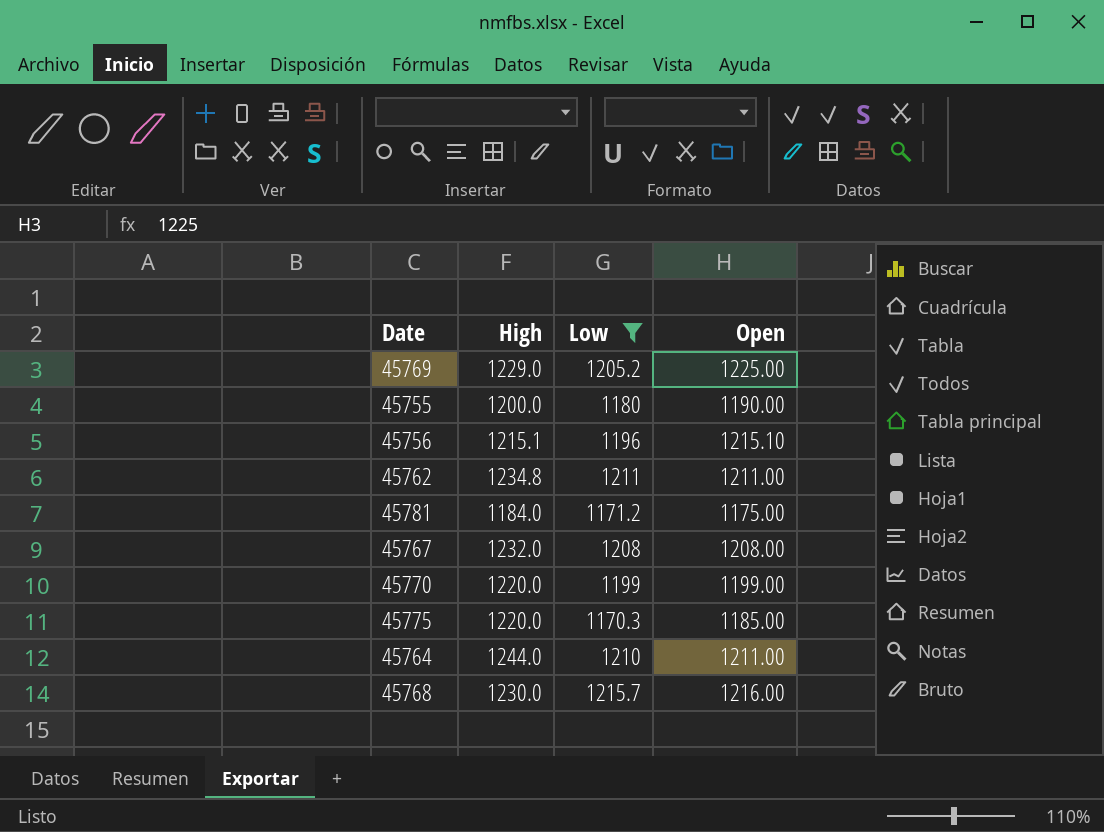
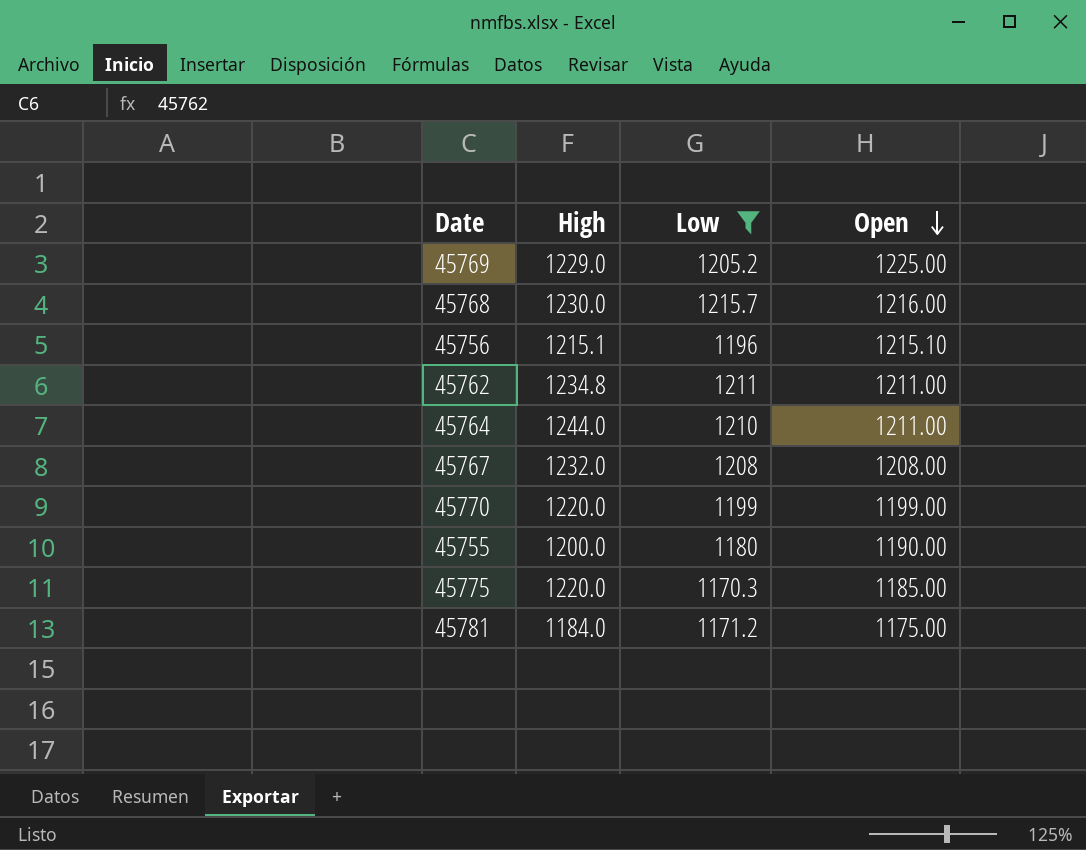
row order: none -> Open descending

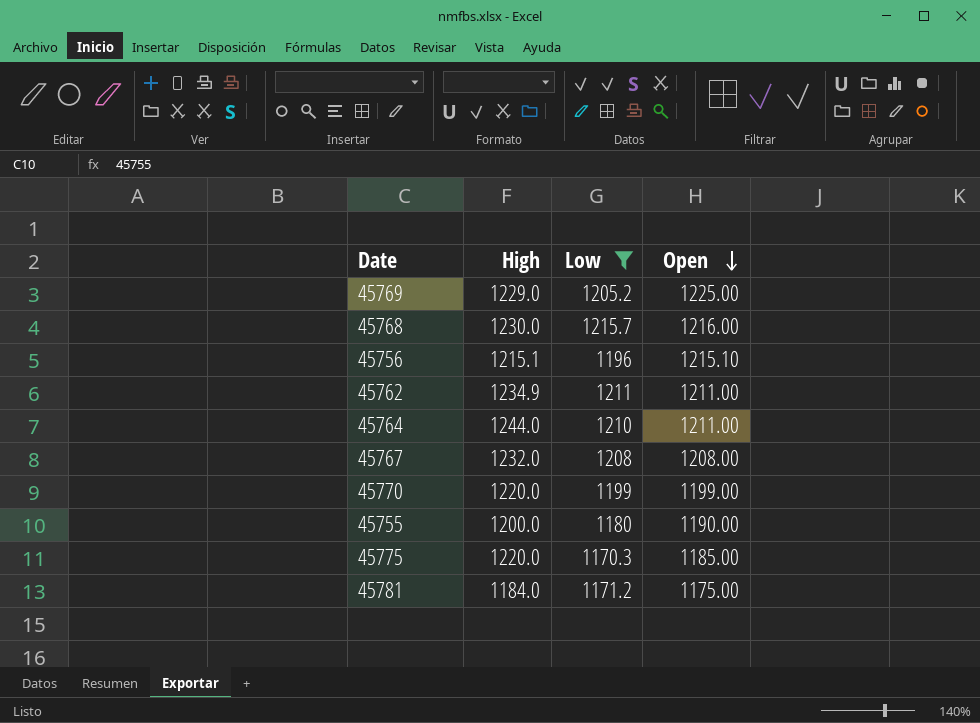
45762 | High: 1234.8 -> 1234.9

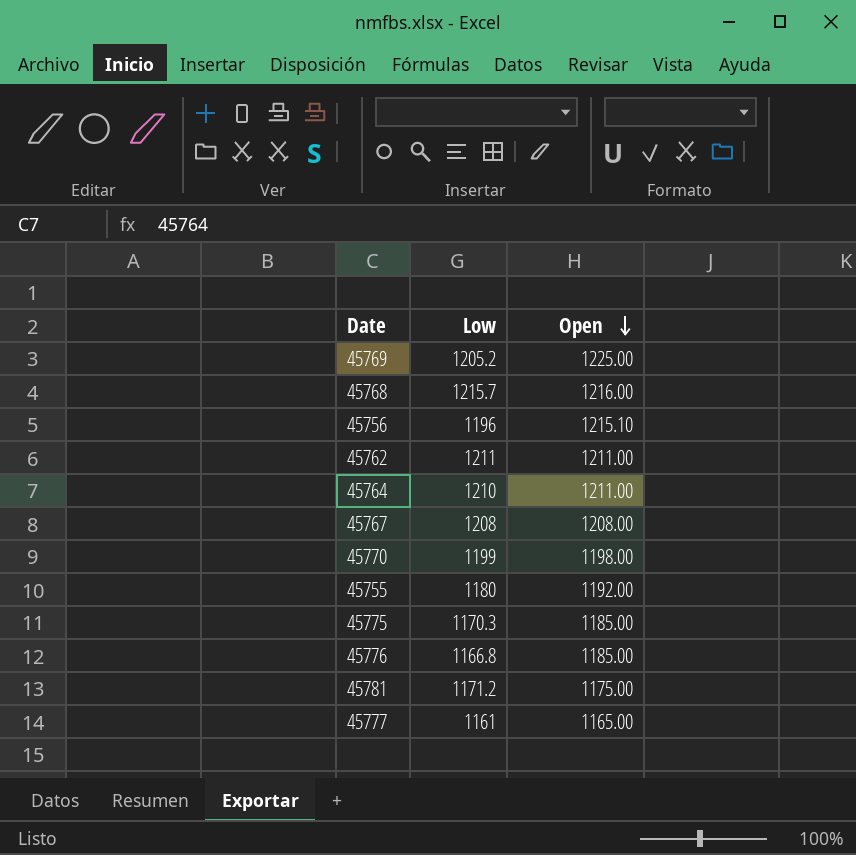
filter: Low >= 1170.3 -> none
column High | position: 2 -> none
45770 | Open: 1199.00 -> 1198.00
45755 | Open: 1190.00 -> 1192.00

